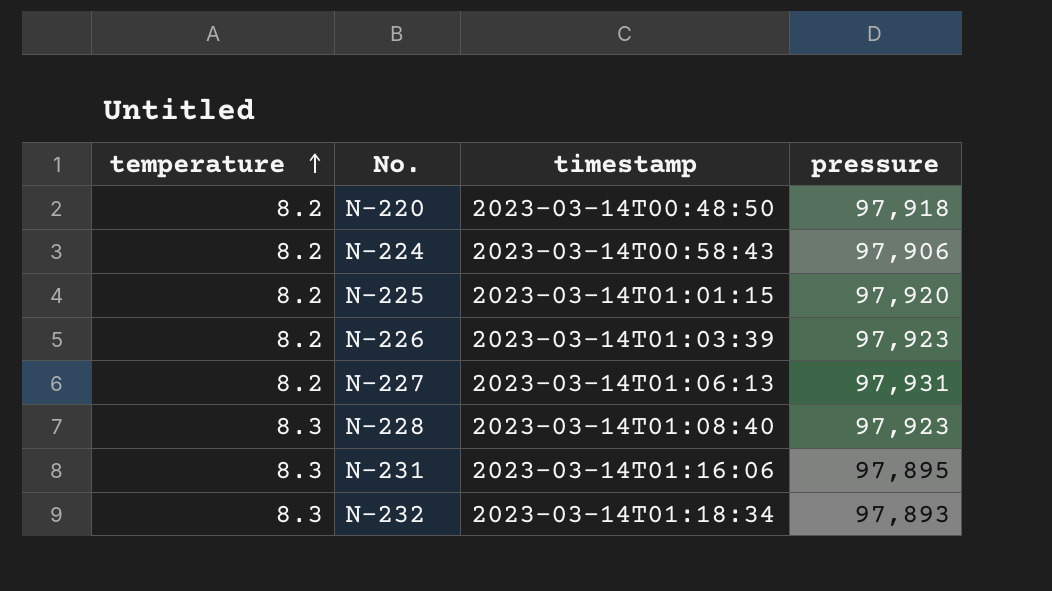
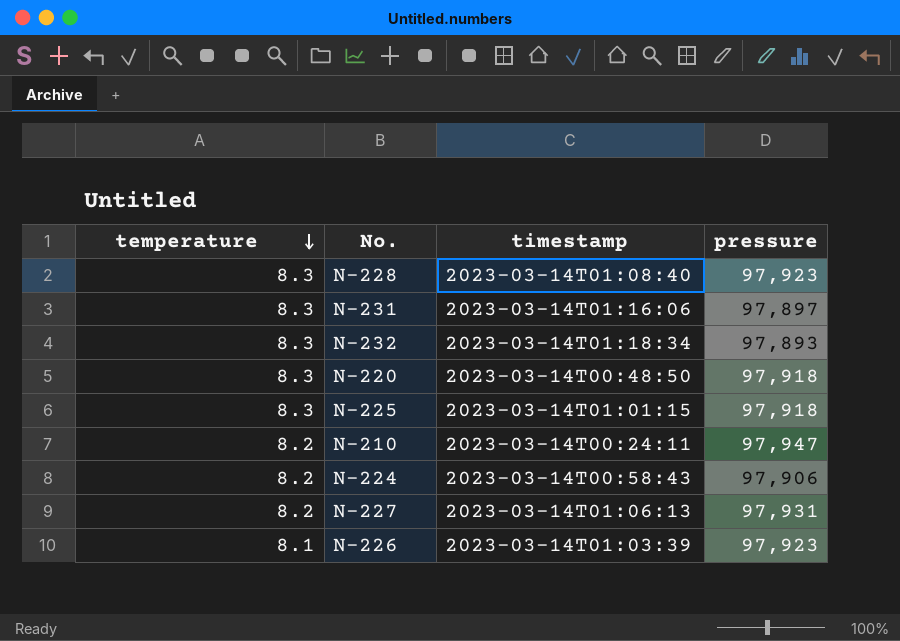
row order: temperature ascending -> temperature descending
N-231 | pressure: 97,895 -> 97,897
N-220 | temperature: 8.2 -> 8.3
N-225 | temperature: 8.2 -> 8.3
N-225 | pressure: 97,920 -> 97,918
row N-210: none -> 8.2 | 2023-03-14T00:24:11 | 97,947
N-226 | temperature: 8.2 -> 8.1

